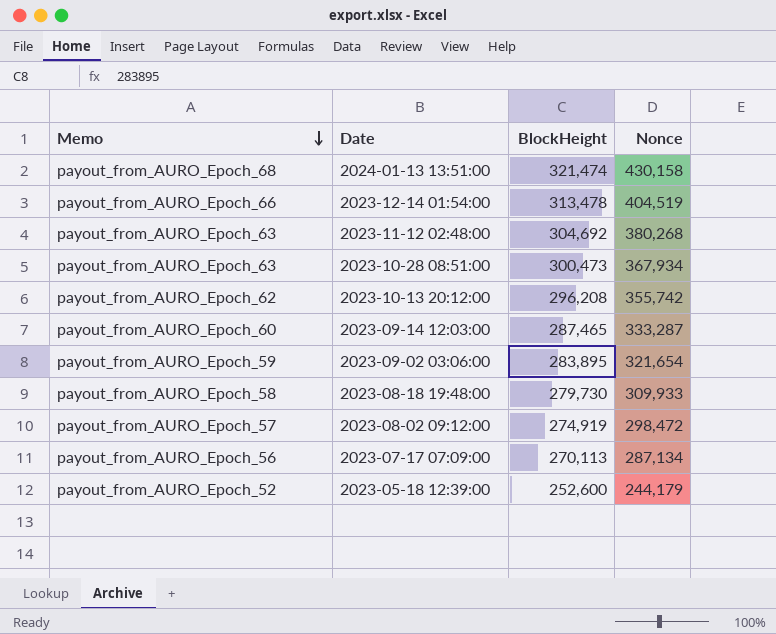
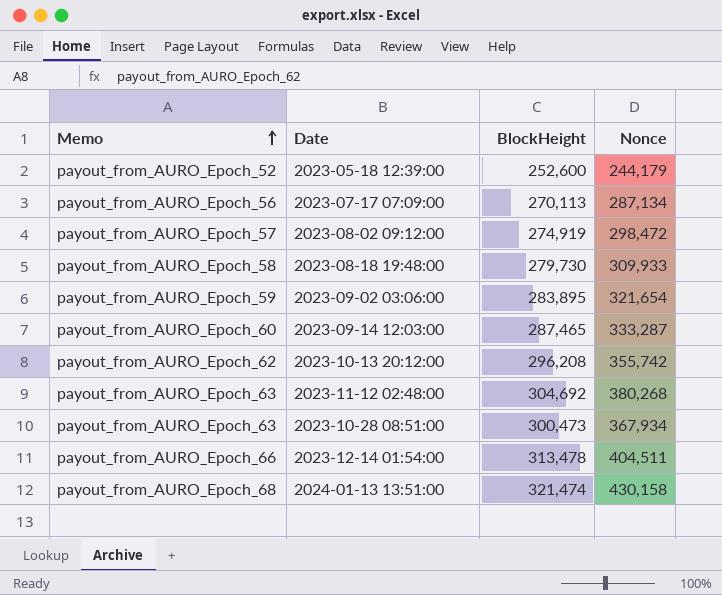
row order: Memo descending -> Memo ascending
2023-12-14 01:54:00 | Nonce: 404,519 -> 404,511

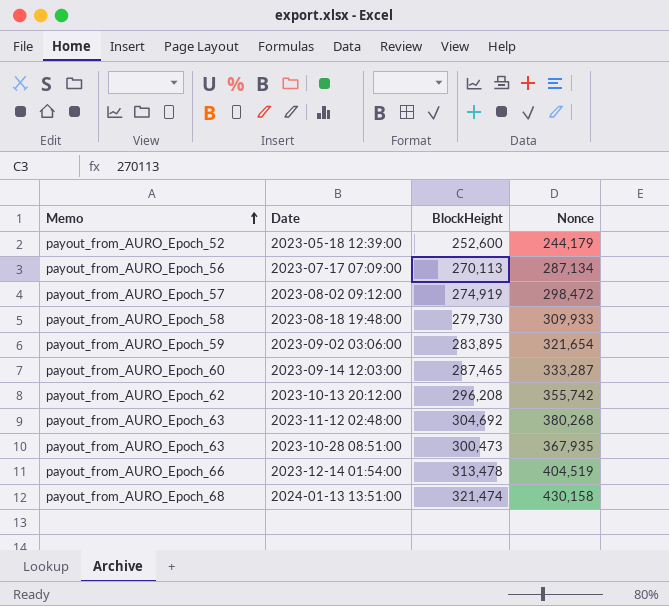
2023-10-28 08:51:00 | Nonce: 367,934 -> 367,935
2023-12-14 01:54:00 | Nonce: 404,511 -> 404,519

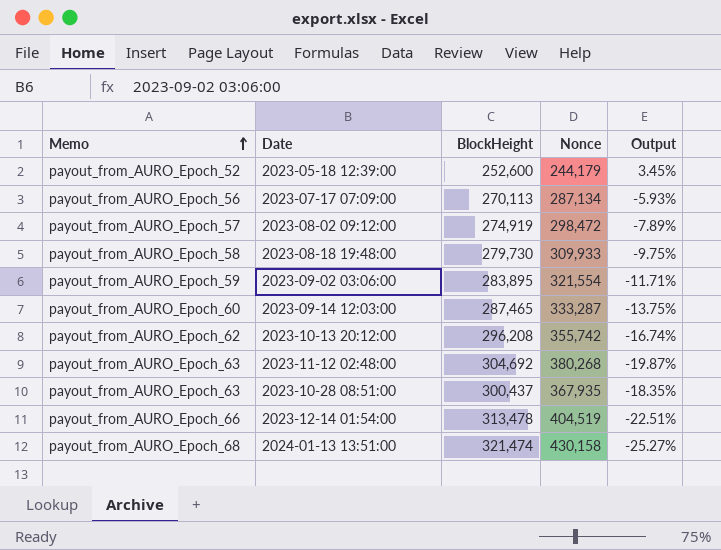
column Output | formula: none -> ([BlockHeight] - [Nonce]) / [Nonce]
2023-09-02 03:06:00 | Nonce: 321,654 -> 321,554
2023-10-28 08:51:00 | BlockHeight: 300,473 -> 300,437

